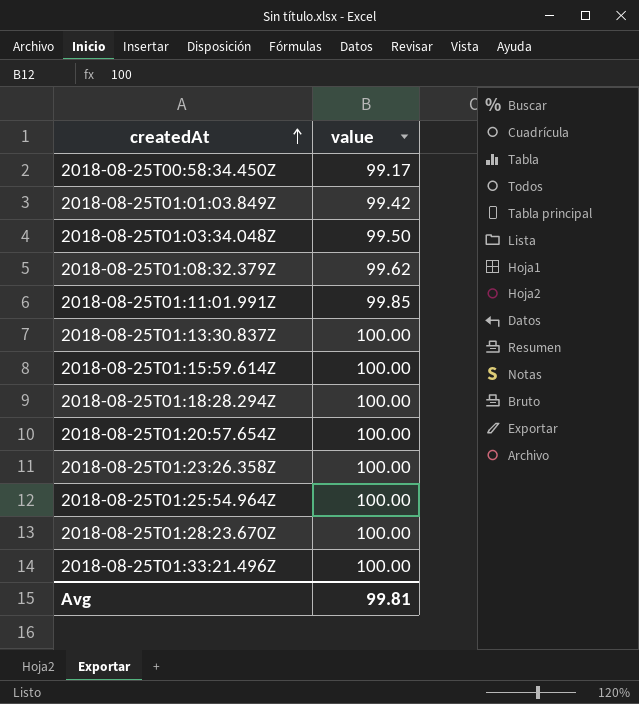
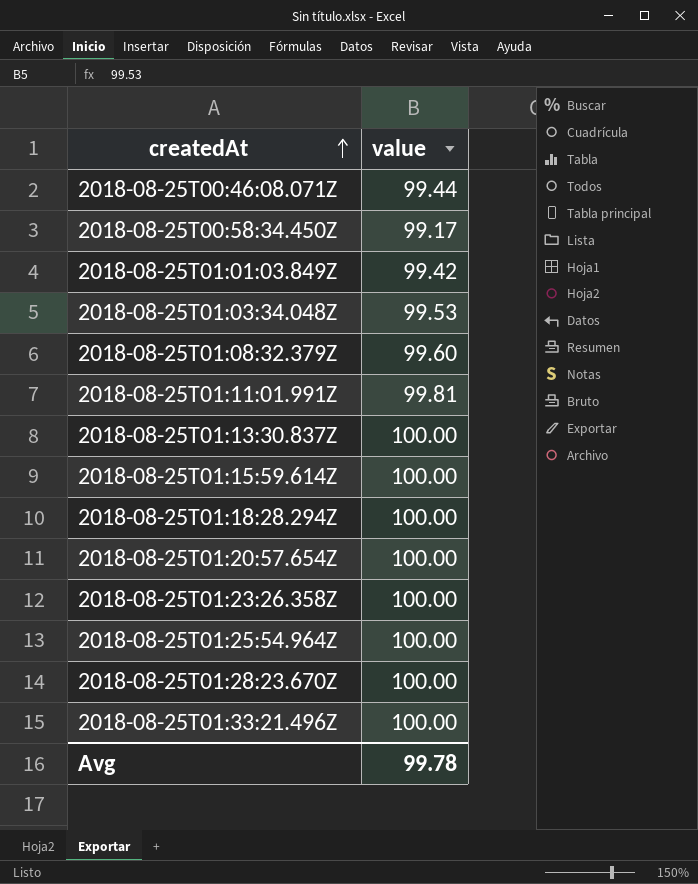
row 2018-08-25T00:46:08.071Z: none -> 99.44
2018-08-25T01:03:34.048Z | value: 99.50 -> 99.53
2018-08-25T01:08:32.379Z | value: 99.62 -> 99.60
2018-08-25T01:11:01.991Z | value: 99.85 -> 99.81
Avg | value: 99.81 -> 99.78

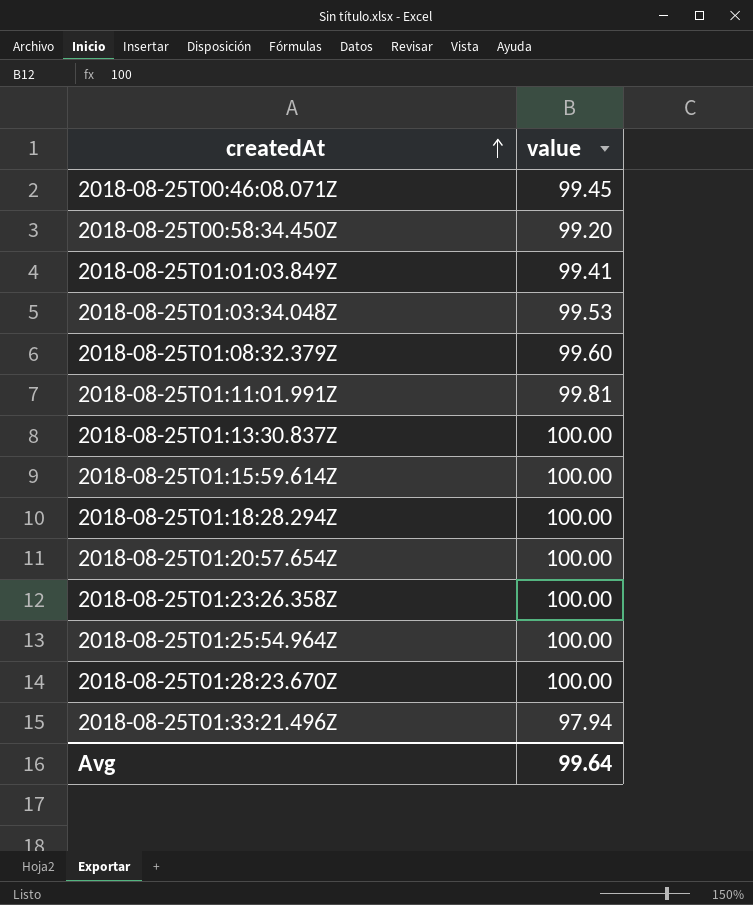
2018-08-25T00:46:08.071Z | value: 99.44 -> 99.45
2018-08-25T00:58:34.450Z | value: 99.17 -> 99.20
2018-08-25T01:01:03.849Z | value: 99.42 -> 99.41
2018-08-25T01:33:21.496Z | value: 100.00 -> 97.94
Avg | value: 99.78 -> 99.64

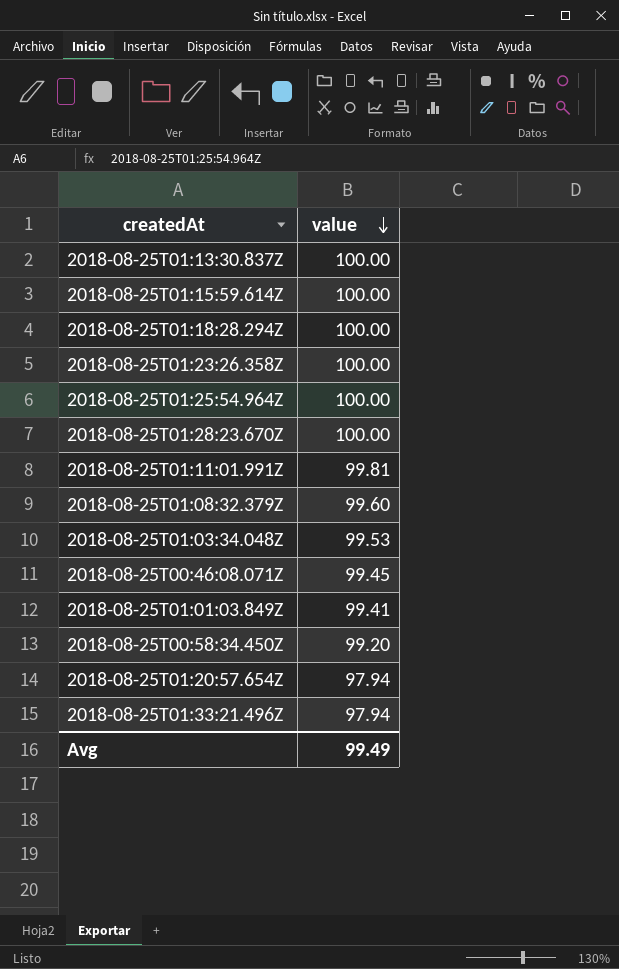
row order: createdAt ascending -> value descending
2018-08-25T01:20:57.654Z | value: 100.00 -> 97.94
Avg | value: 99.64 -> 99.49

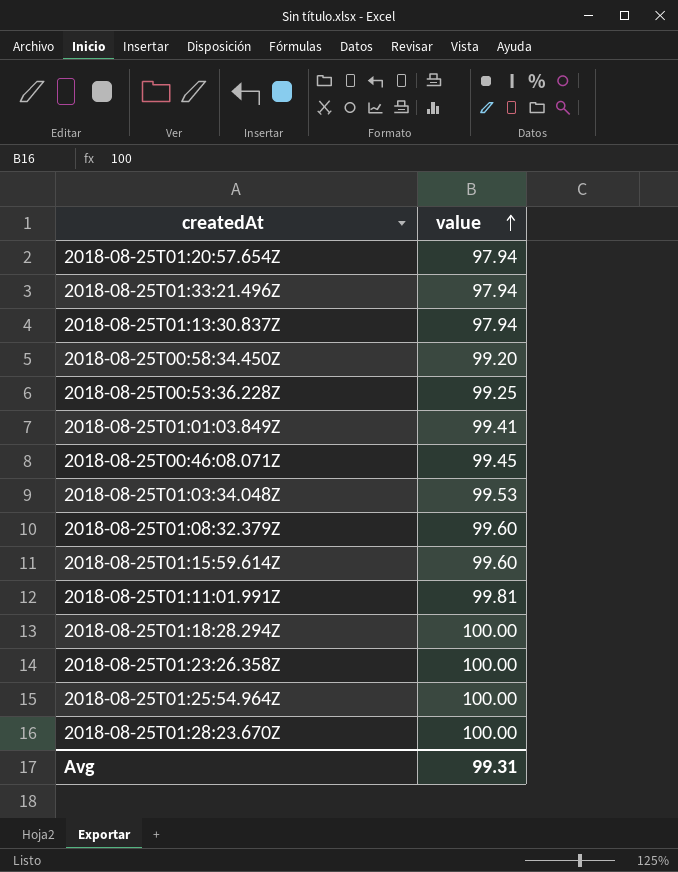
row order: value descending -> value ascending
2018-08-25T01:13:30.837Z | value: 100.00 -> 97.94
row 2018-08-25T00:53:36.228Z: none -> 99.25
2018-08-25T01:15:59.614Z | value: 100.00 -> 99.60
Avg | value: 99.49 -> 99.31

